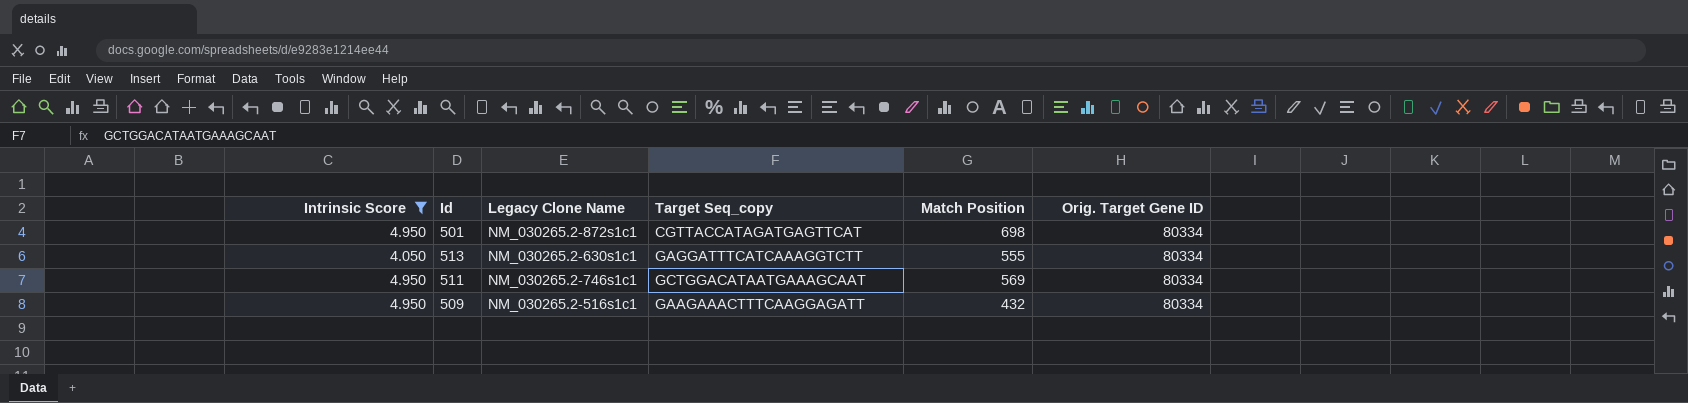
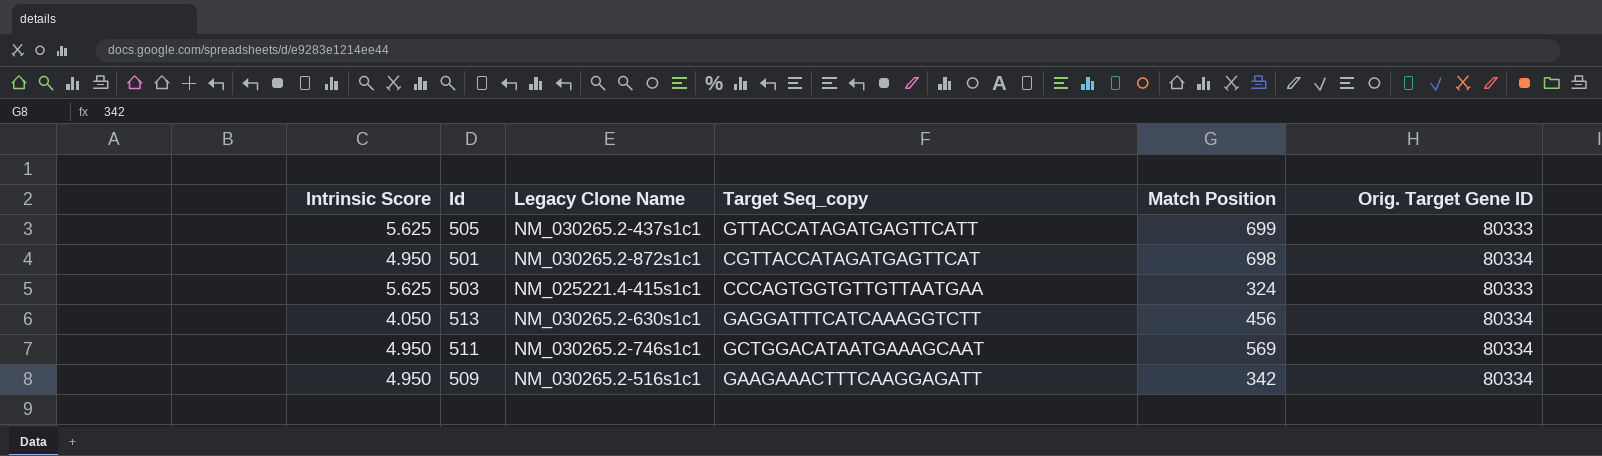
filter: Intrinsic Score != 5.625 -> none
513 | Match Position: 555 -> 456
509 | Match Position: 432 -> 342

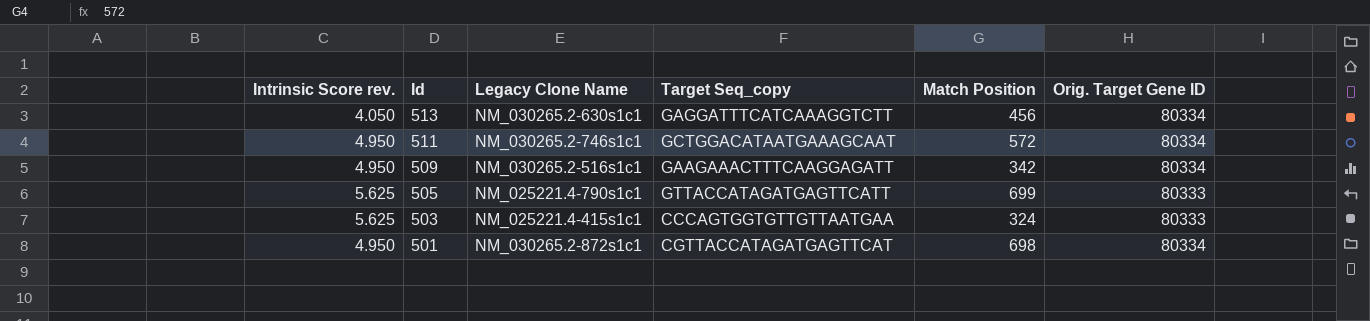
row order: none -> Id descending
column name: Intrinsic Score -> Intrinsic Score rev.
511 | Match Position: 569 -> 572
505 | Legacy Clone Name: NM_030265.2-437s1c1 -> NM_025221.4-790s1c1

